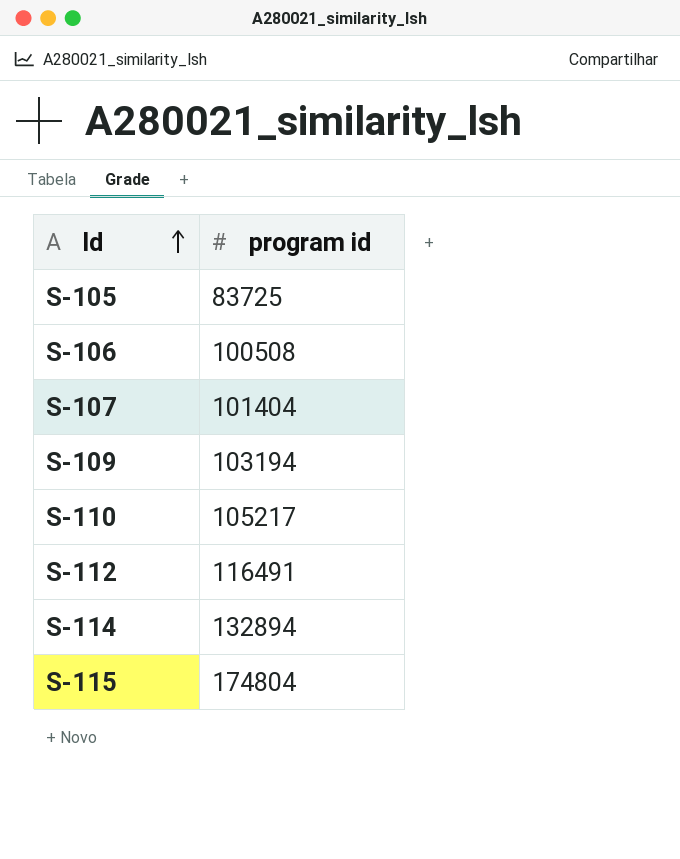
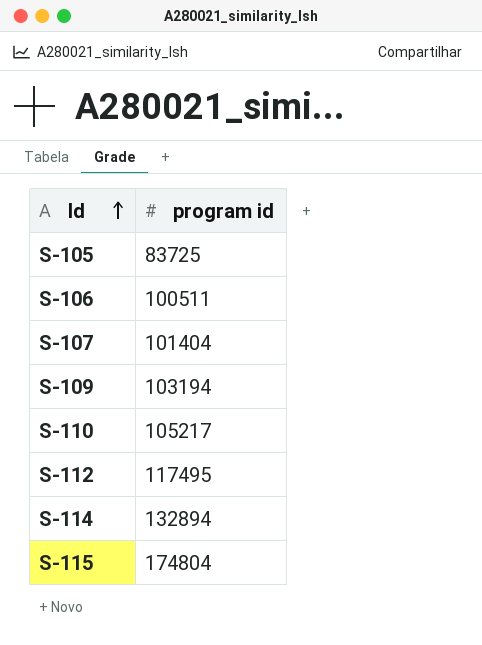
S-106 | program id: 100508 -> 100511
S-112 | program id: 116491 -> 117495

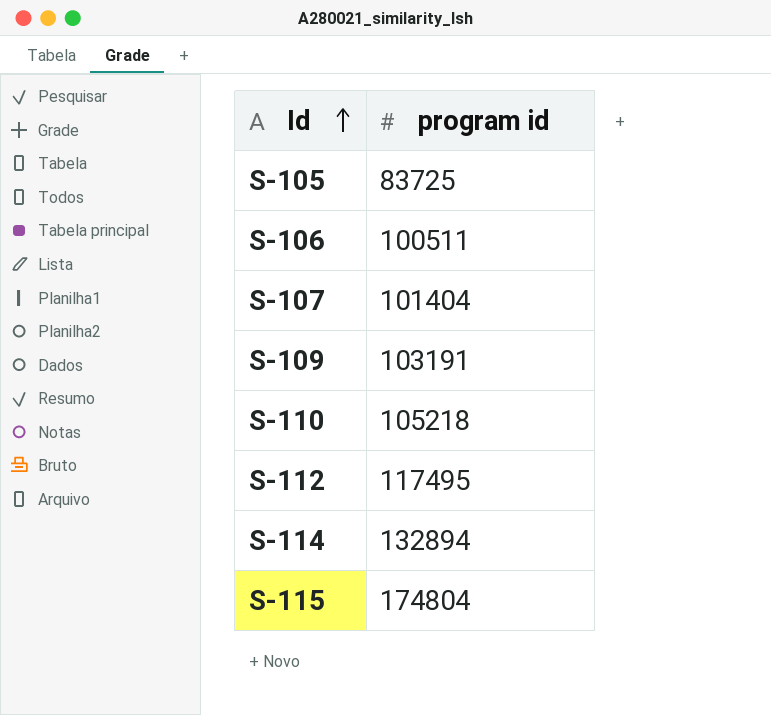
S-109 | program id: 103194 -> 103191
S-110 | program id: 105217 -> 105218

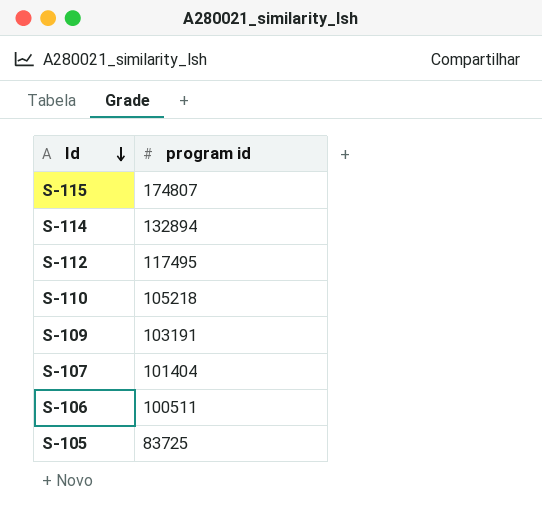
row order: Id ascending -> Id descending
S-115 | program id: 174804 -> 174807

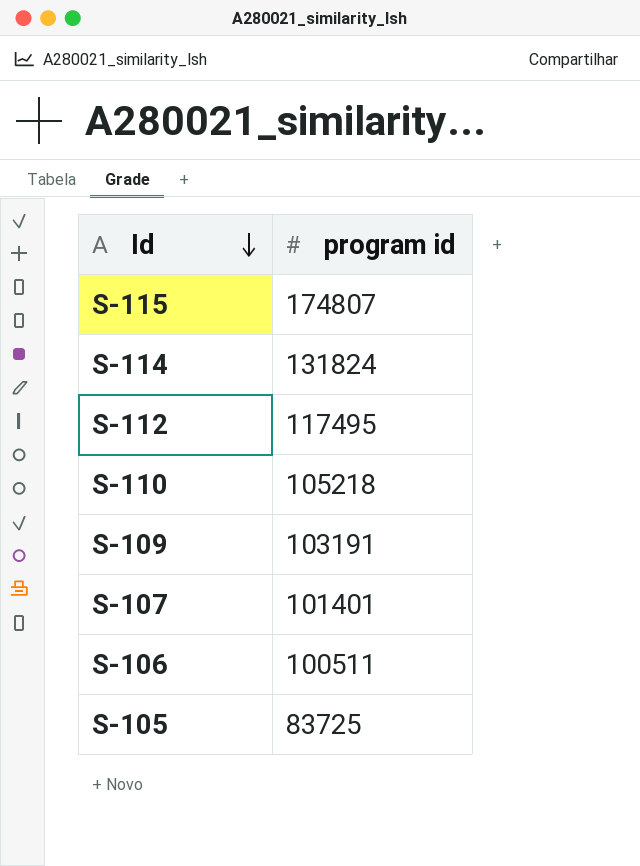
S-114 | program id: 132894 -> 131824
S-107 | program id: 101404 -> 101401

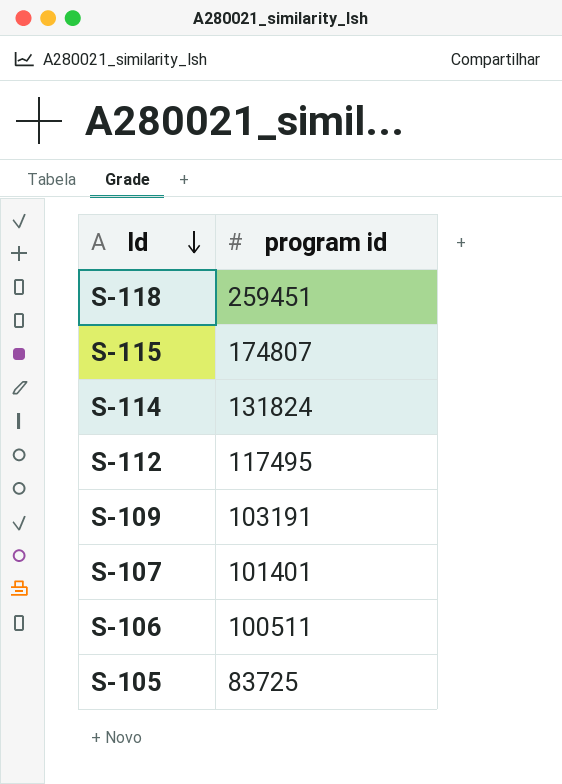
row S-110: 105218 -> none
row S-118: none -> 259451

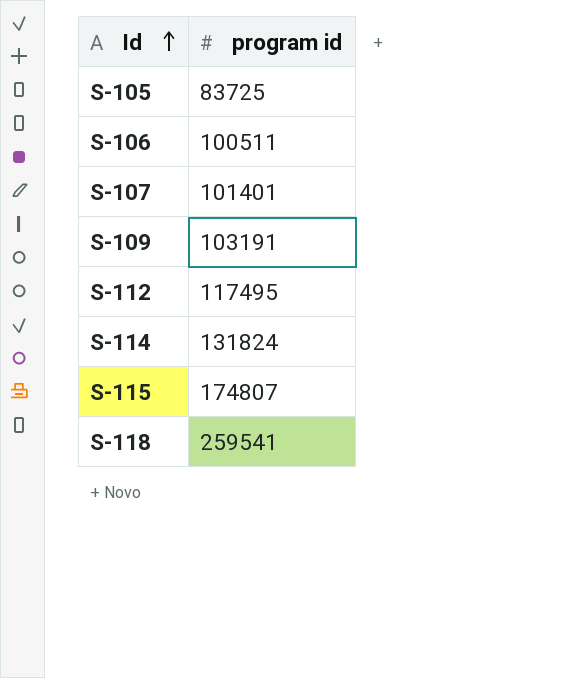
row order: Id descending -> Id ascending
S-118 | program id: 259451 -> 259541

